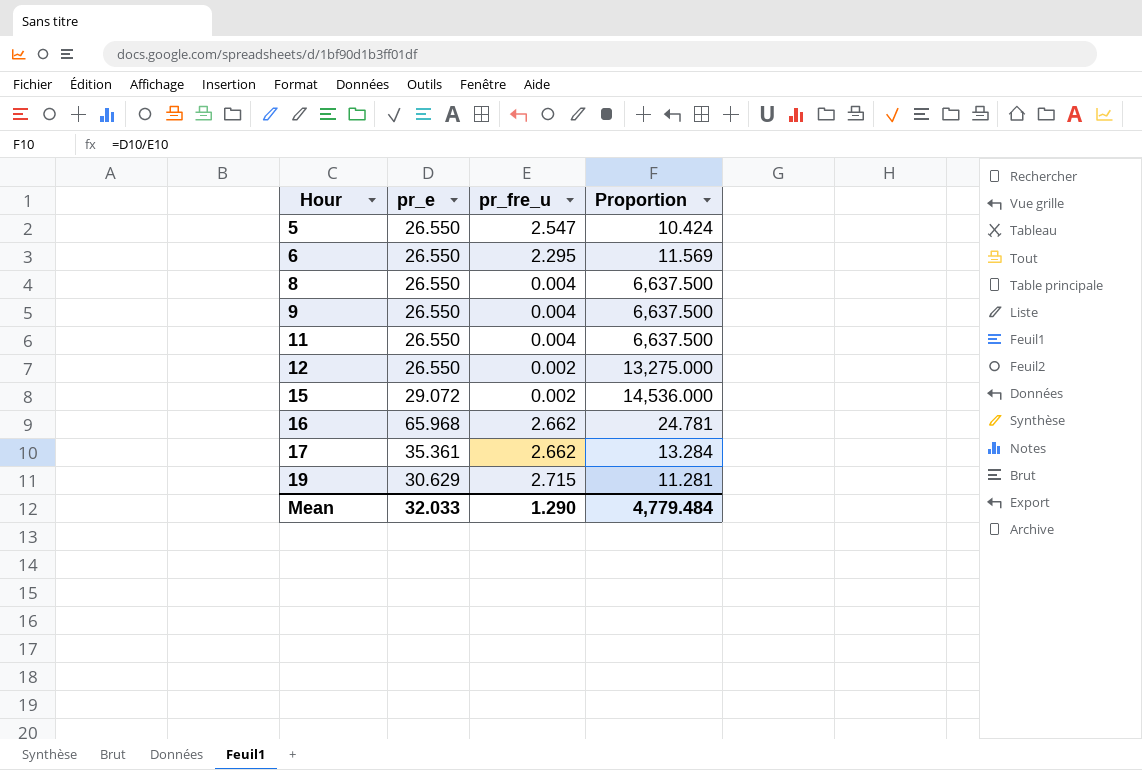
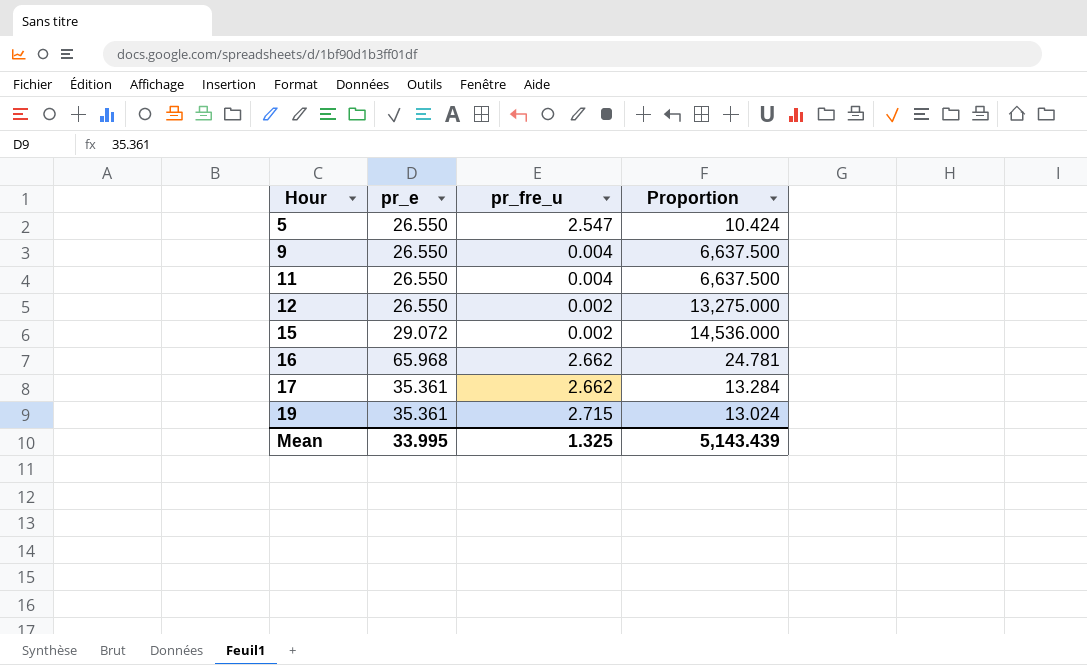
row 6: 26.550 | 2.295 | 11.569 -> none
row 8: 26.550 | 0.004 | 6,637.500 -> none
19 | pr_e: 30.629 -> 35.361
19 | Proportion: 11.281 -> 13.024
Mean | pr_e: 32.033 -> 33.995
Mean | pr_fre_u: 1.290 -> 1.325
Mean | Proportion: 4,779.484 -> 5,143.439

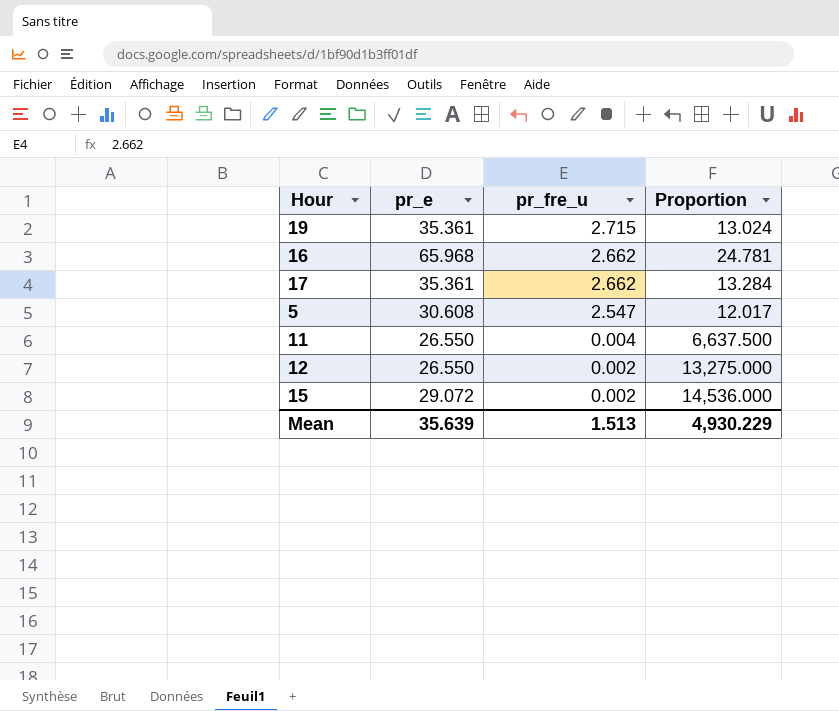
row order: Hour ascending -> pr_fre_u descending
row 9: 26.550 | 0.004 | 6,637.500 -> none
5 | pr_e: 26.550 -> 30.608
5 | Proportion: 10.424 -> 12.017
Mean | pr_e: 33.995 -> 35.639
Mean | pr_fre_u: 1.325 -> 1.513
Mean | Proportion: 5,143.439 -> 4,930.229

